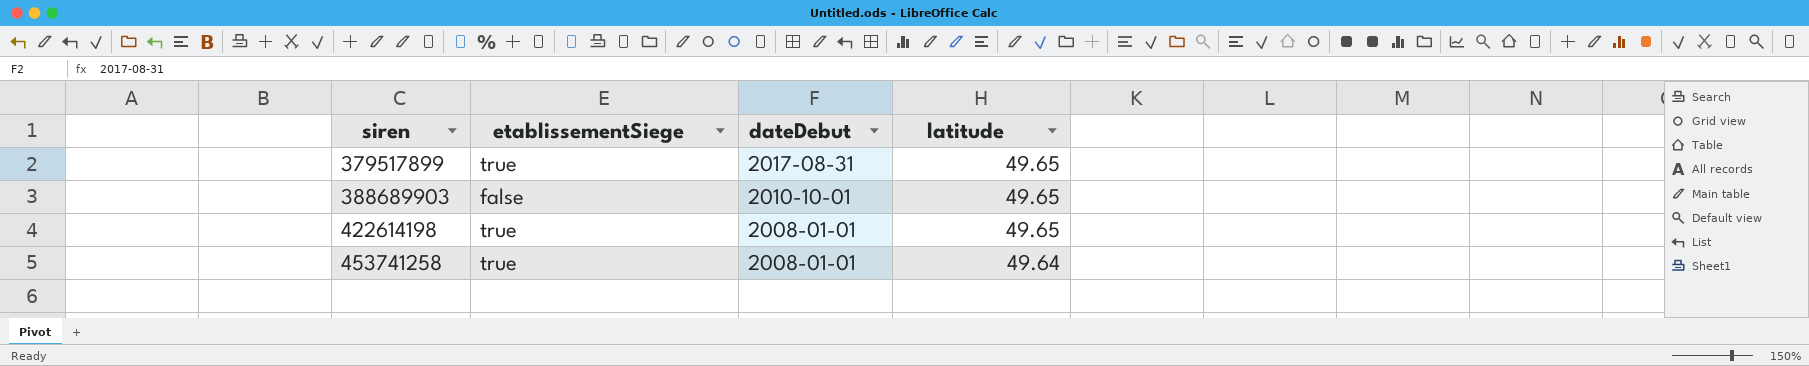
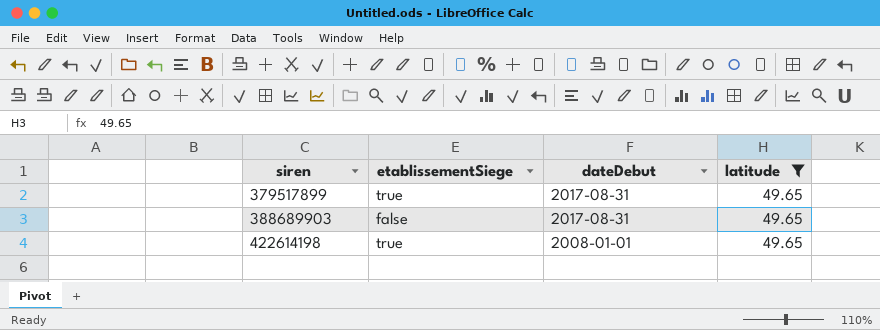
filter: none -> latitude = 49.65
388689903 | dateDebut: 2010-10-01 -> 2017-08-31

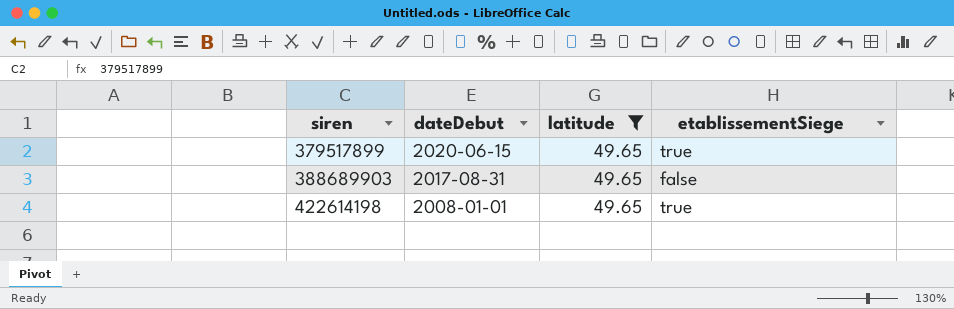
column etablissementSiege | position: 2 -> 4
379517899 | dateDebut: 2017-08-31 -> 2020-06-15

